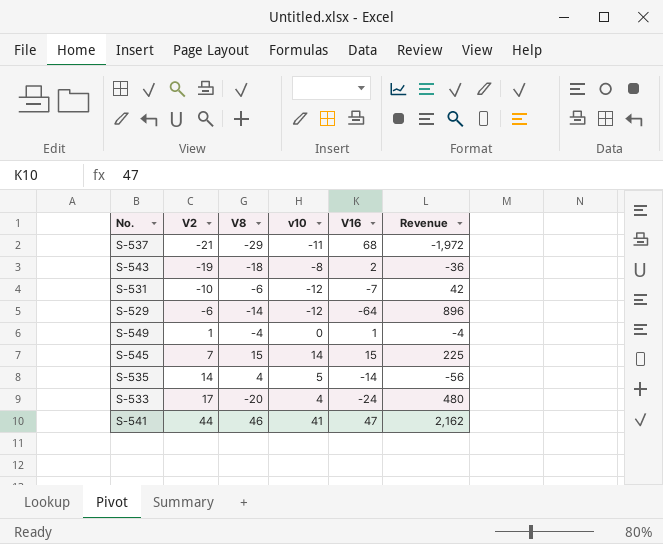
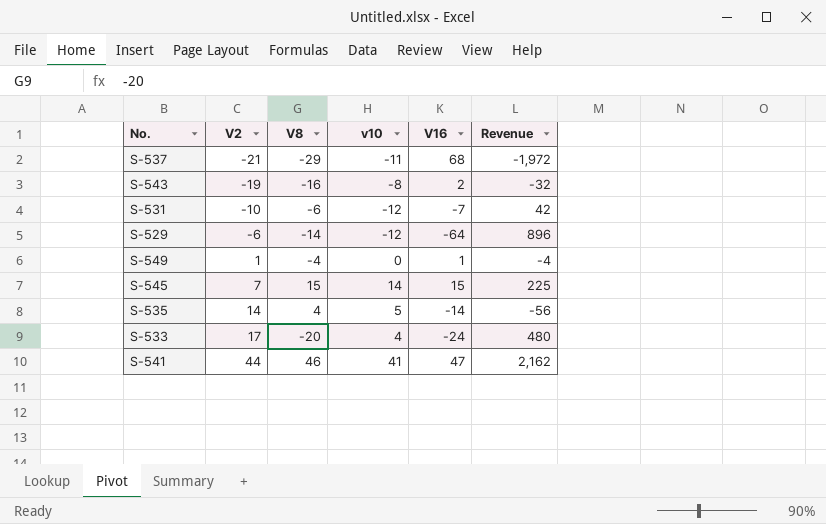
S-543 | V8: -18 -> -16
S-543 | Revenue: -36 -> -32

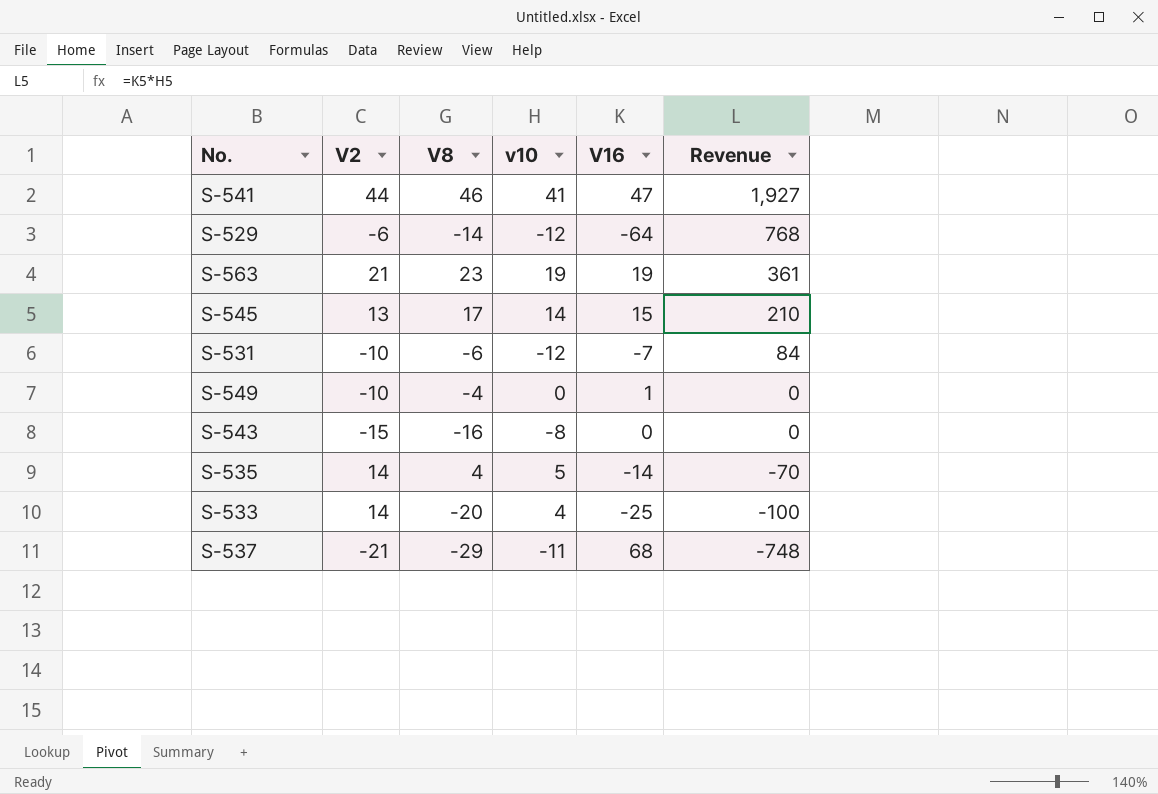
row order: V2 ascending -> Revenue descending
column Revenue | formula: [V8] * [V16] -> [v10] * [V16]
row S-563: none -> 21 | 23 | 19 | 19 | 361
S-545 | V2: 7 -> 13
S-545 | V8: 15 -> 17
S-549 | V2: 1 -> -10
S-543 | V2: -19 -> -15
S-543 | V16: 2 -> 0
S-533 | V2: 17 -> 14
S-533 | V16: -24 -> -25

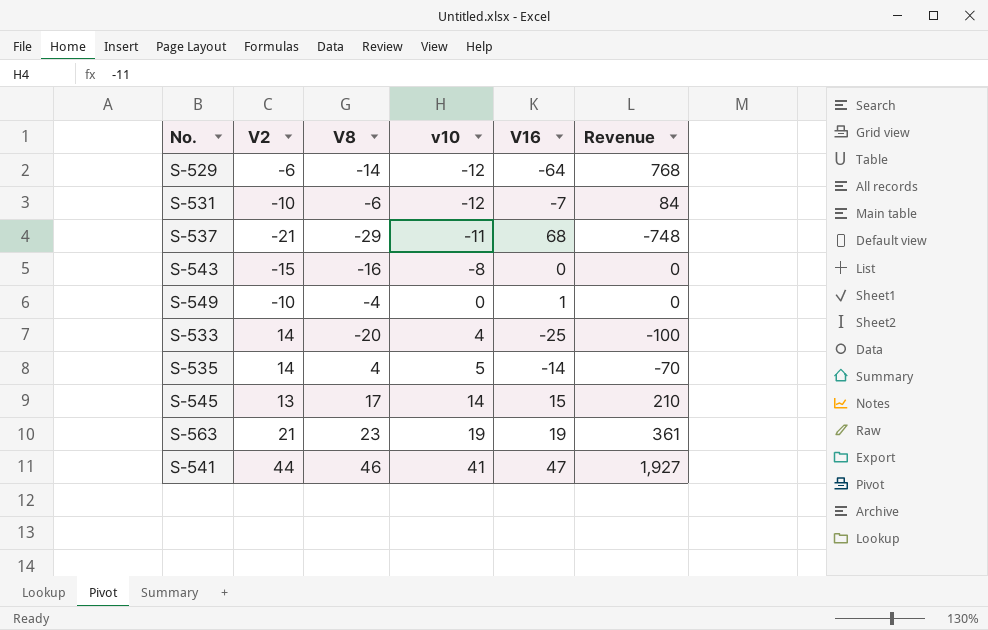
row order: Revenue descending -> v10 ascending

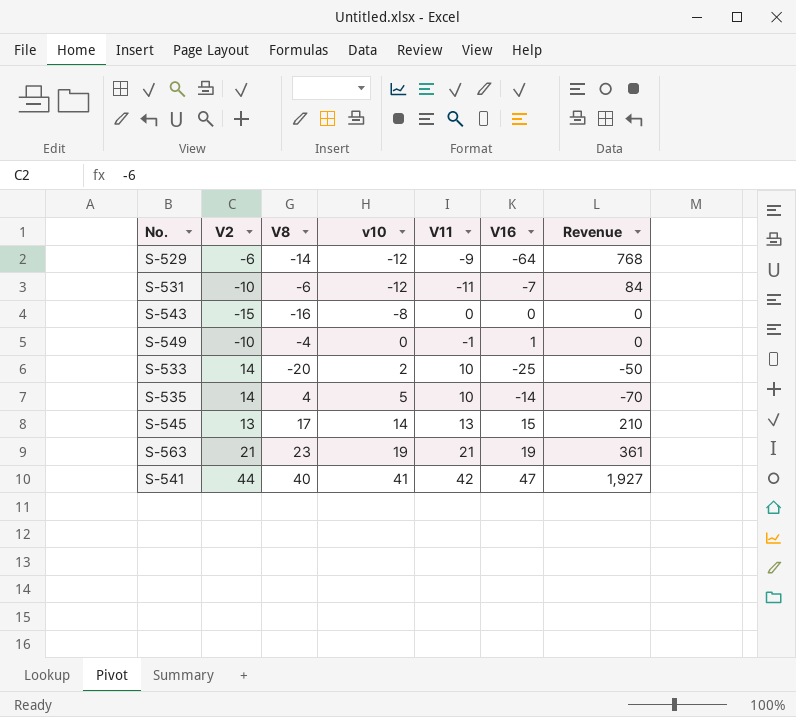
column V11 | position: none -> 5
row S-537: -21 | -29 | -11 | 68 | -748 -> none
S-533 | v10: 4 -> 2
S-533 | Revenue: -100 -> -50
S-541 | V8: 46 -> 40

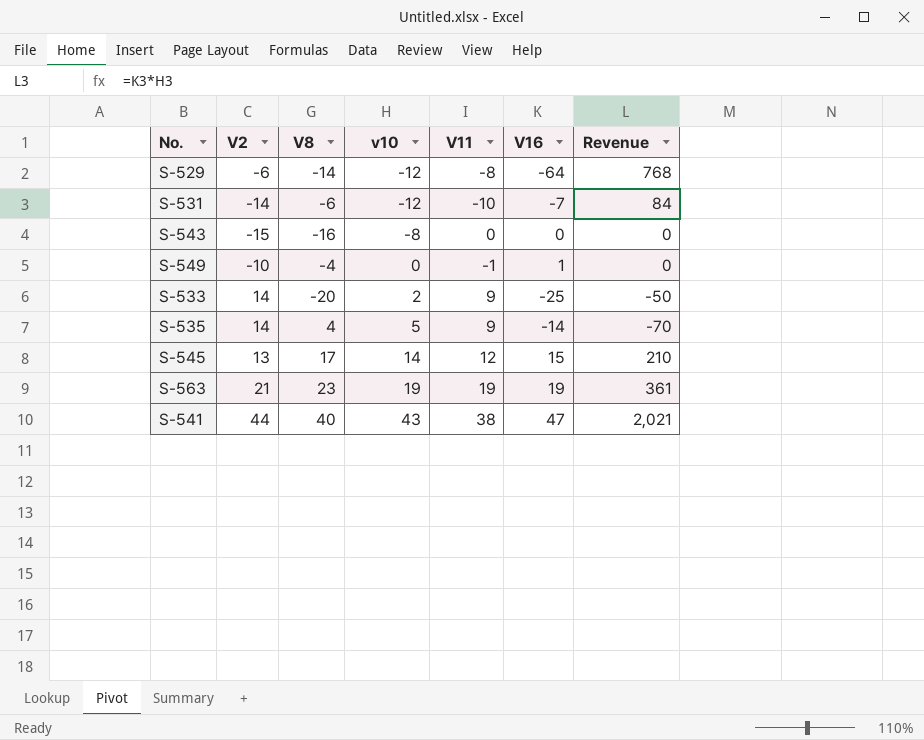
S-529 | V11: -9 -> -8
S-531 | V2: -10 -> -14
S-531 | V11: -11 -> -10
S-533 | V11: 10 -> 9
S-535 | V11: 10 -> 9
S-545 | V11: 13 -> 12
S-563 | V11: 21 -> 19
S-541 | v10: 41 -> 43
S-541 | V11: 42 -> 38
S-541 | Revenue: 1,927 -> 2,021

